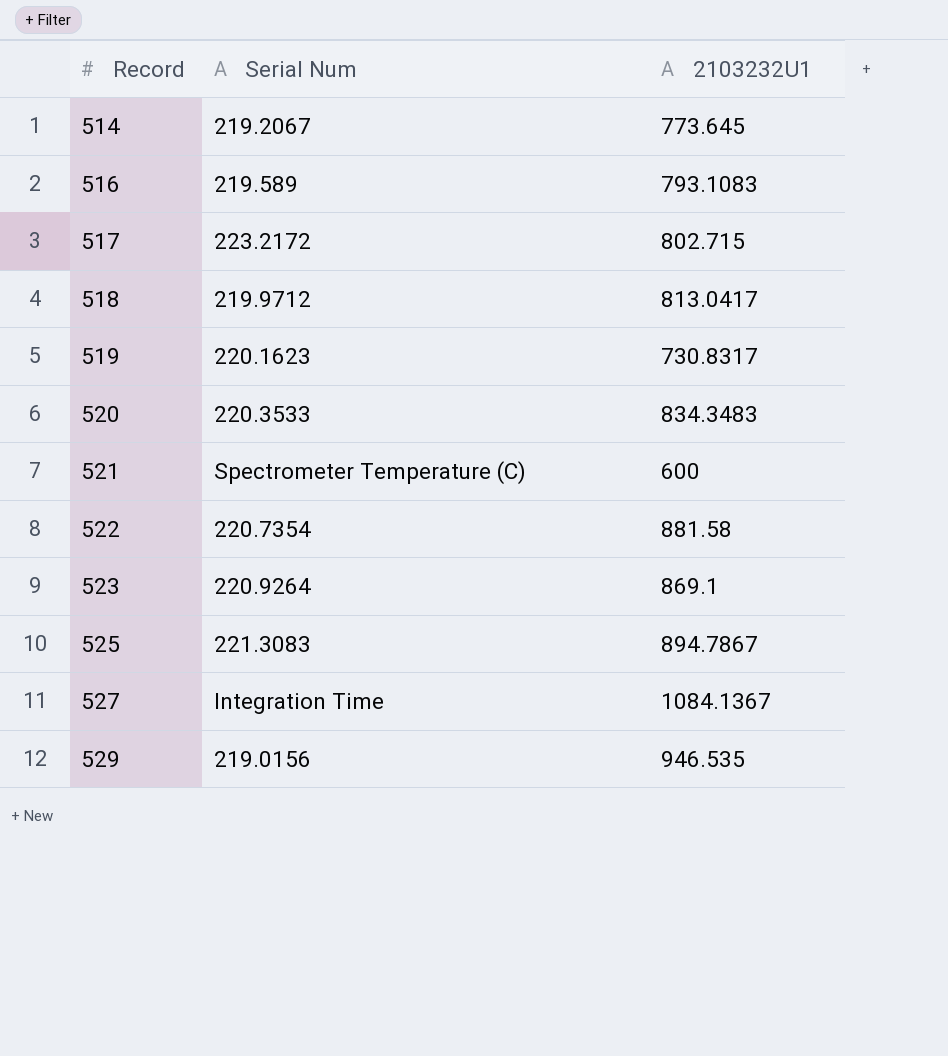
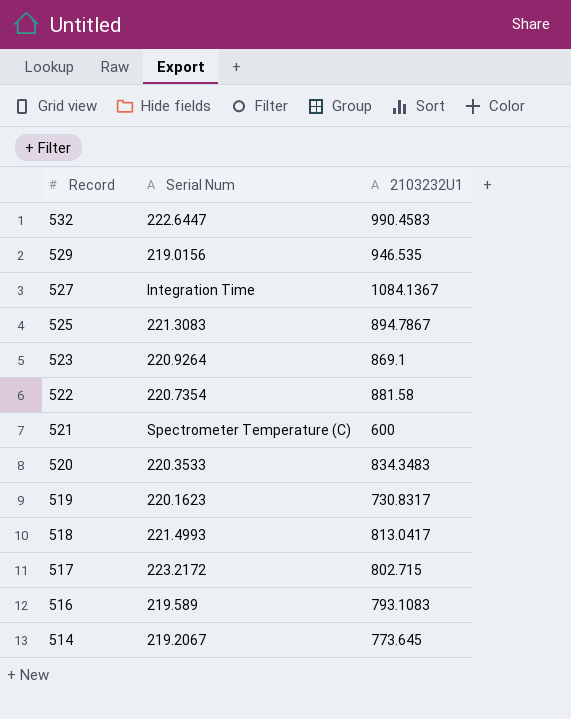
row order: Record ascending -> Record descending
row 532: none -> 222.6447 | 990.4583
518 | Serial Num: 219.9712 -> 221.4993

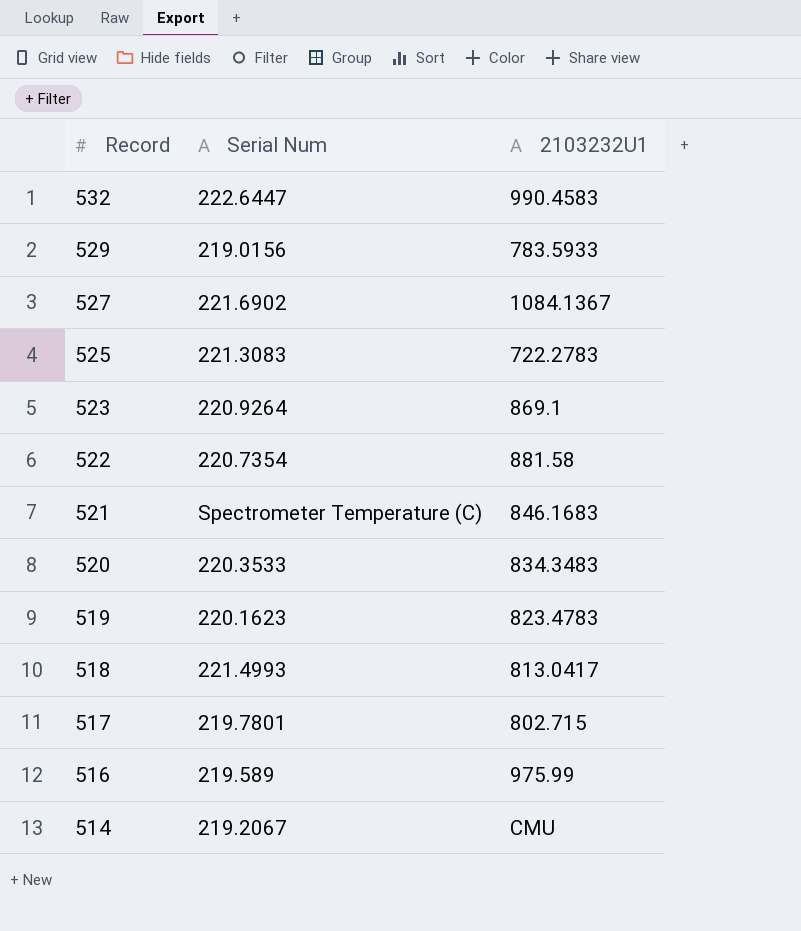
529 | 2103232U1: 946.535 -> 783.5933
527 | Serial Num: Integration Time -> 221.6902
525 | 2103232U1: 894.7867 -> 722.2783
521 | 2103232U1: 600 -> 846.1683
519 | 2103232U1: 730.8317 -> 823.4783
517 | Serial Num: 223.2172 -> 219.7801
516 | 2103232U1: 793.1083 -> 975.99
514 | 2103232U1: 773.645 -> CMU

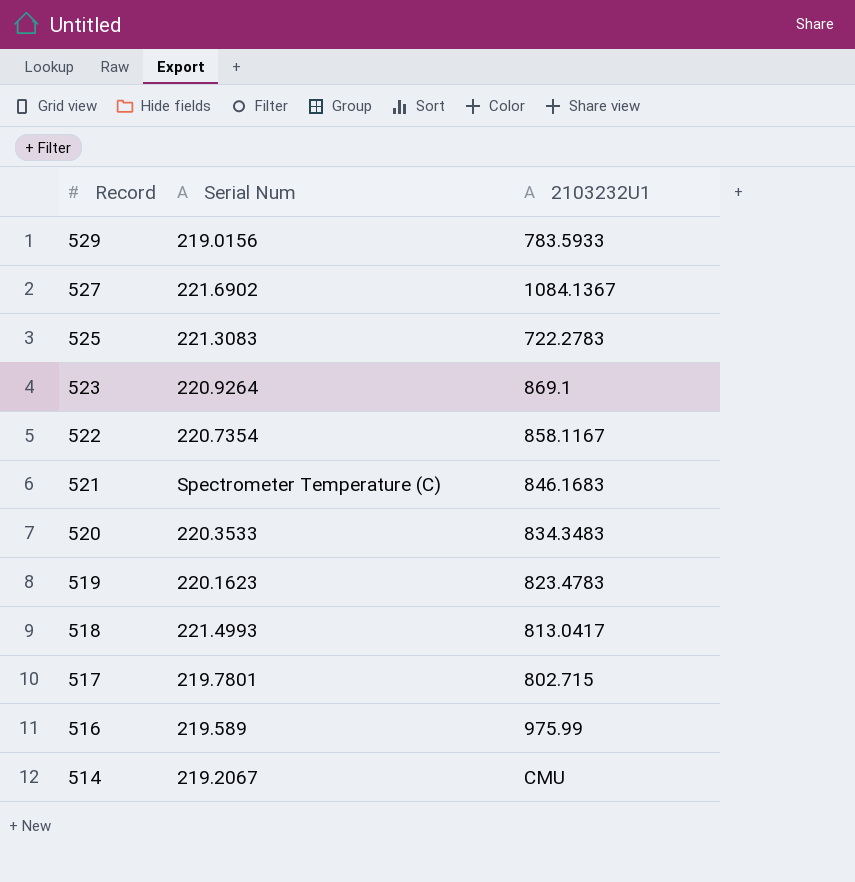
row 532: 222.6447 | 990.4583 -> none
522 | 2103232U1: 881.58 -> 858.1167

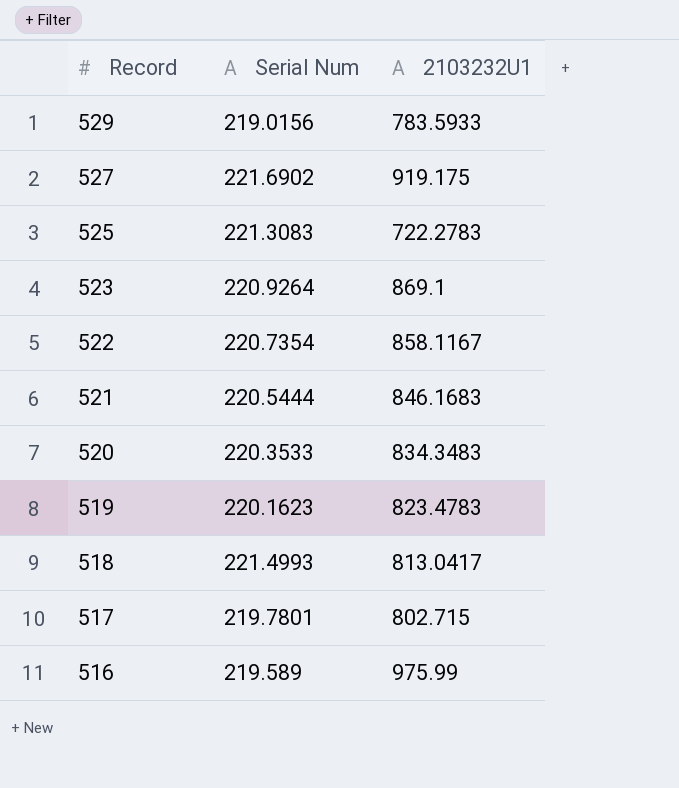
row 514: 219.2067 | CMU -> none
527 | 2103232U1: 1084.1367 -> 919.175
521 | Serial Num: Spectrometer Temperature (C) -> 220.5444

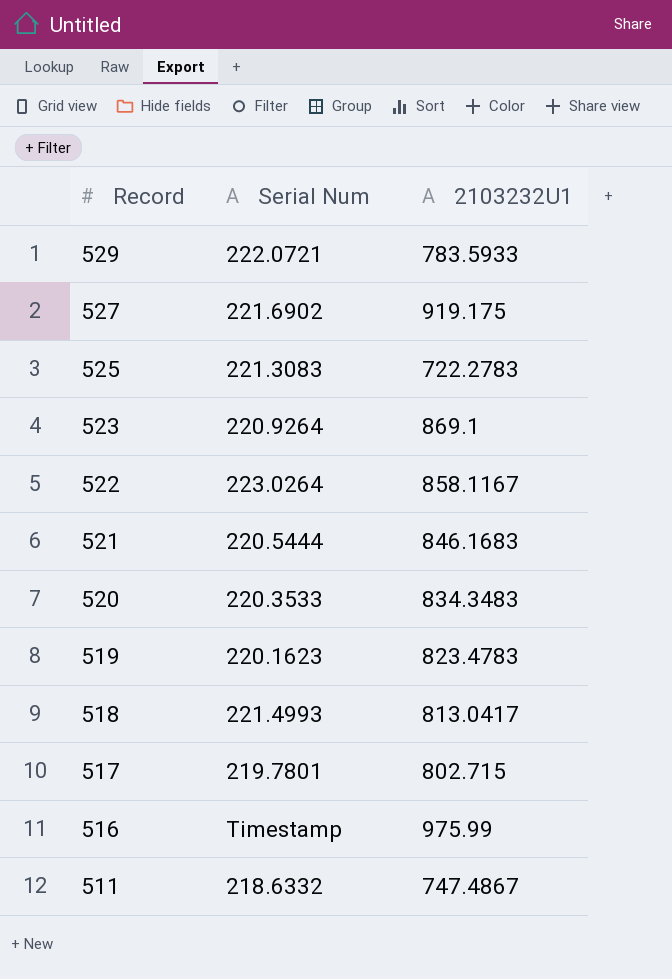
529 | Serial Num: 219.0156 -> 222.0721
522 | Serial Num: 220.7354 -> 223.0264
516 | Serial Num: 219.589 -> Timestamp
row 511: none -> 218.6332 | 747.4867

